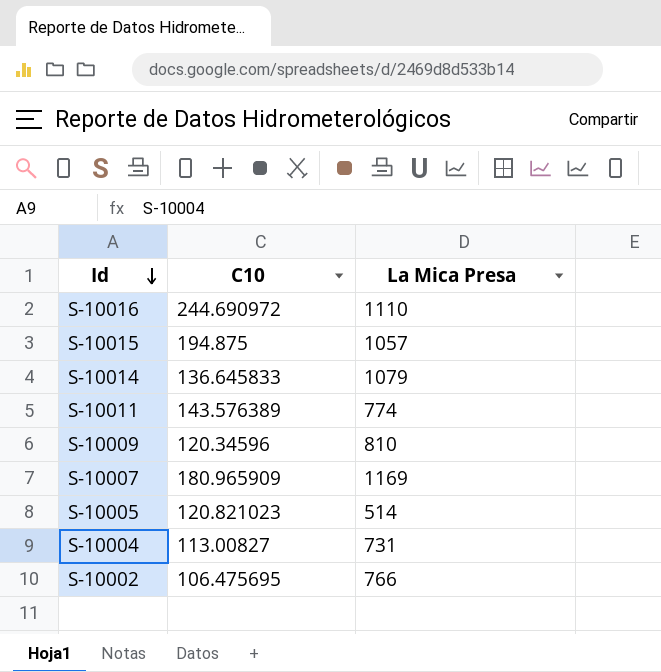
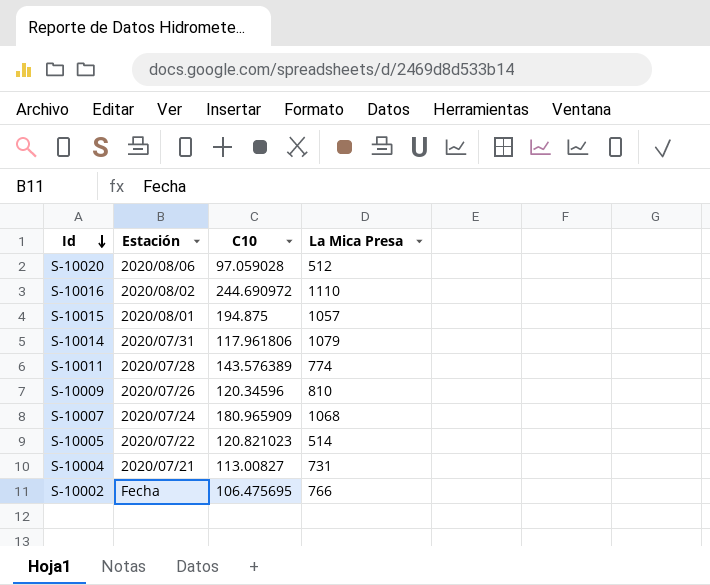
column Estación | position: none -> 2
row S-10020: none -> 2020/08/06 | 97.059028 | 512
S-10014 | C10: 136.645833 -> 117.961806
S-10007 | La Mica Presa: 1169 -> 1068

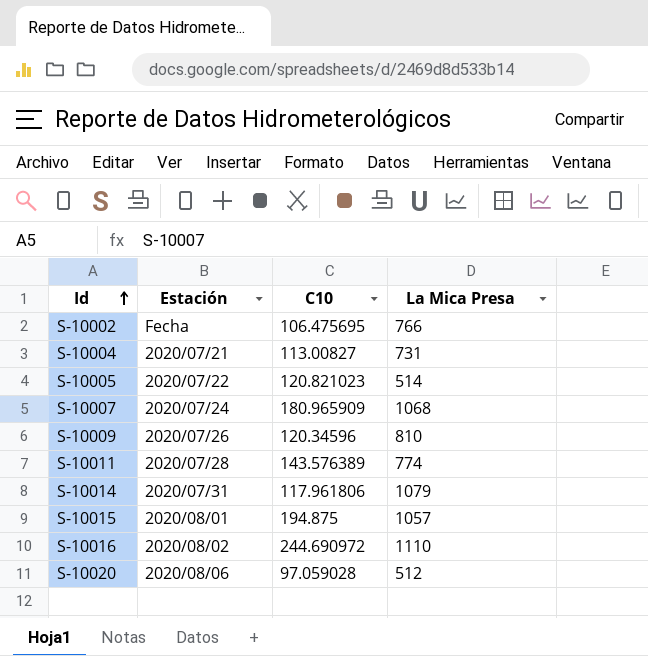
row order: Id descending -> Id ascending

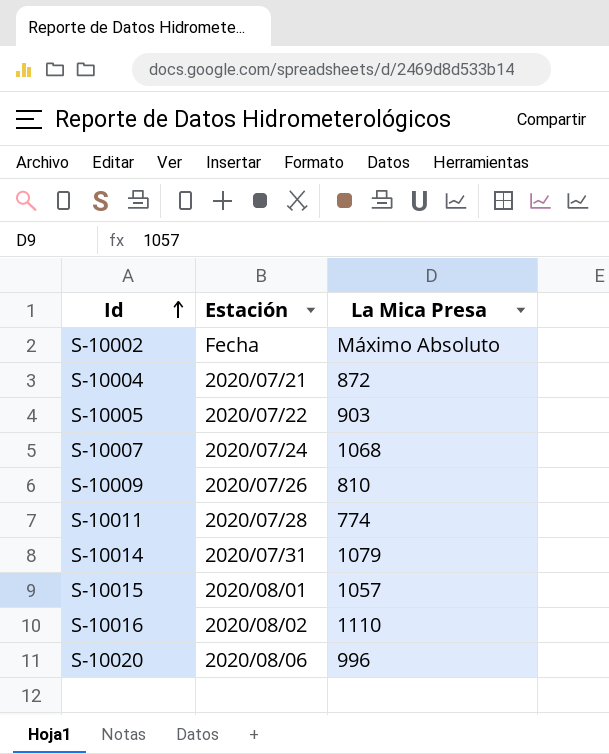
column C10 | position: 3 -> none
S-10002 | La Mica Presa: 766 -> Máximo Absoluto
S-10004 | La Mica Presa: 731 -> 872
S-10005 | La Mica Presa: 514 -> 903
S-10020 | La Mica Presa: 512 -> 996

